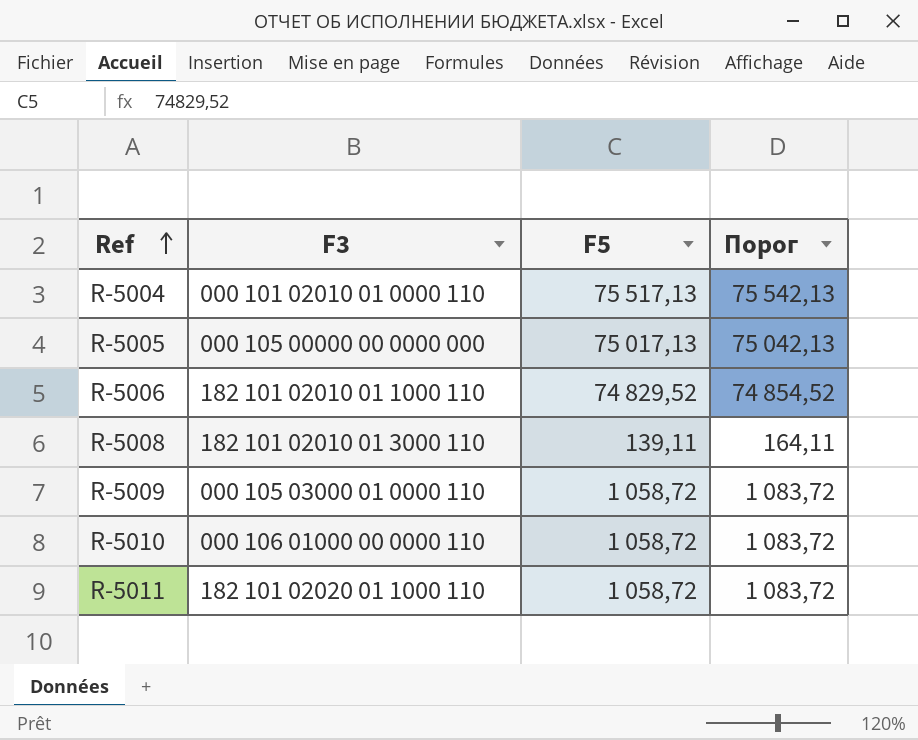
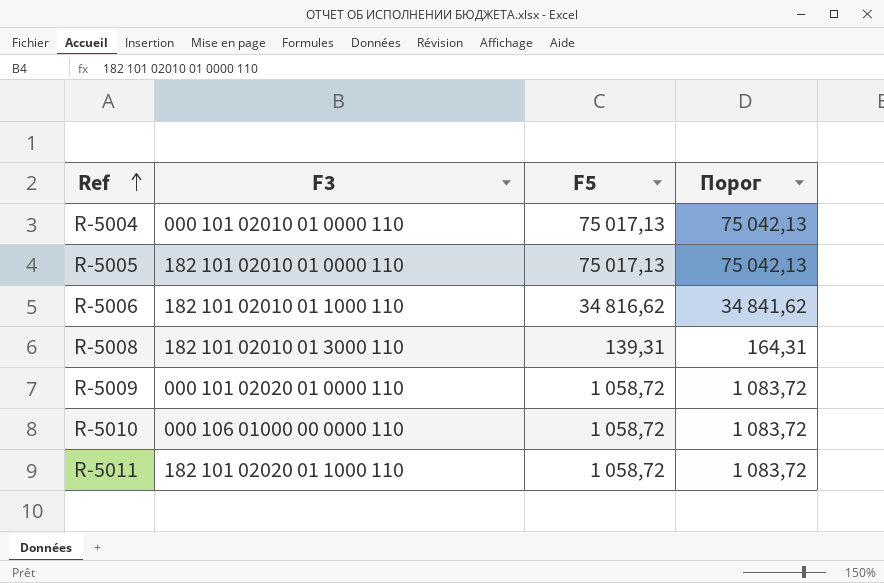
R-5004 | F5: 75 517,13 -> 75 017,13
R-5004 | Порог: 75 542,13 -> 75 042,13
R-5005 | F3: 000 105 00000 00 0000 000 -> 182 101 02010 01 0000 110
R-5006 | F5: 74 829,52 -> 34 816,62
R-5006 | Порог: 74 854,52 -> 34 841,62
R-5008 | F5: 139,11 -> 139,31
R-5008 | Порог: 164,11 -> 164,31
R-5009 | F3: 000 105 03000 01 0000 110 -> 000 101 02020 01 0000 110

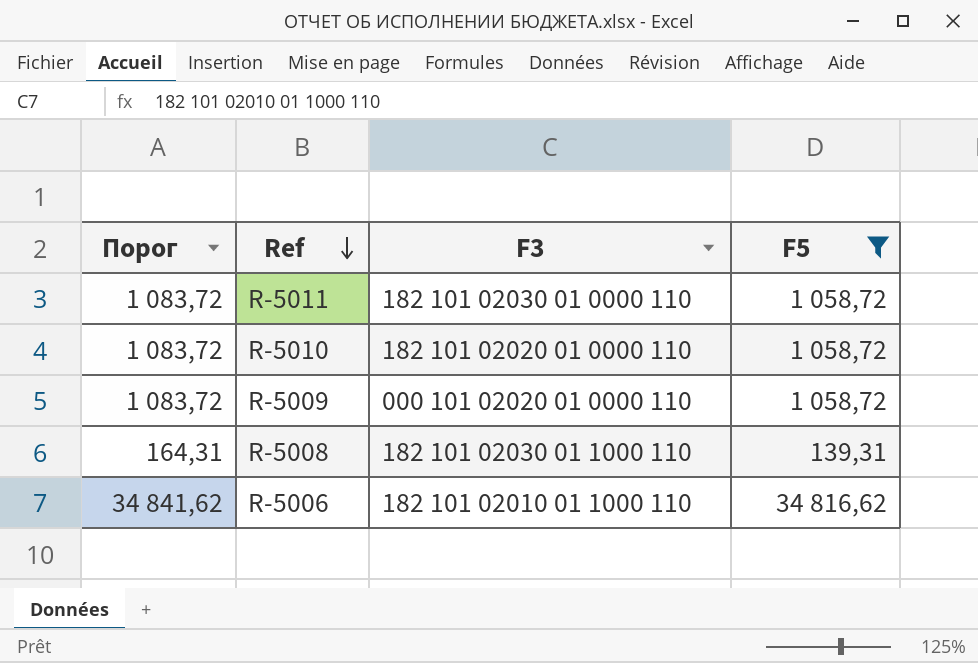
filter: none -> F5 != 75 017,13
row order: Ref ascending -> Ref descending
column Порог | position: 4 -> 1
R-5011 | F3: 182 101 02020 01 1000 110 -> 182 101 02030 01 0000 110
R-5010 | F3: 000 106 01000 00 0000 110 -> 182 101 02020 01 0000 110
R-5008 | F3: 182 101 02010 01 3000 110 -> 182 101 02030 01 1000 110

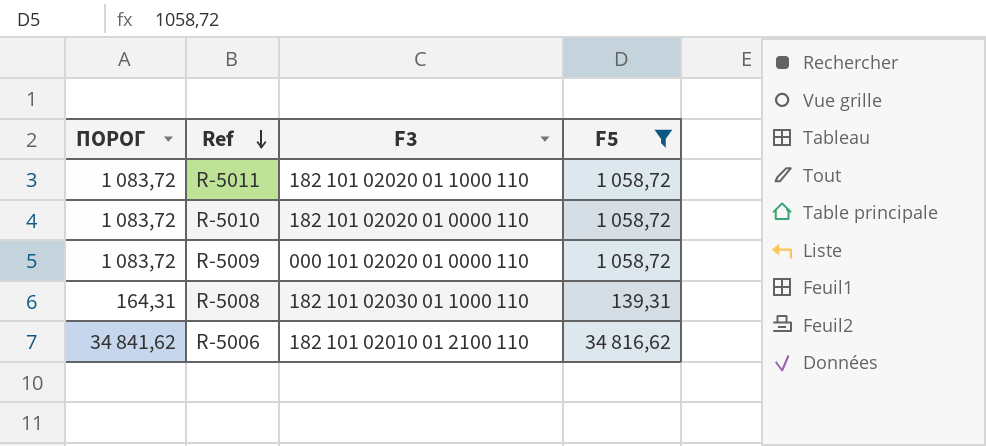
column name: Порог -> ПОРОГ
R-5011 | F3: 182 101 02030 01 0000 110 -> 182 101 02020 01 1000 110
R-5006 | F3: 182 101 02010 01 1000 110 -> 182 101 02010 01 2100 110

